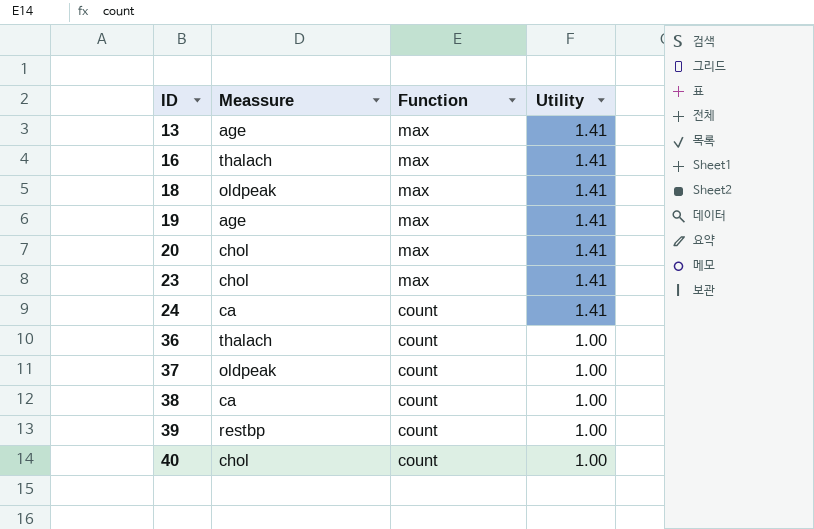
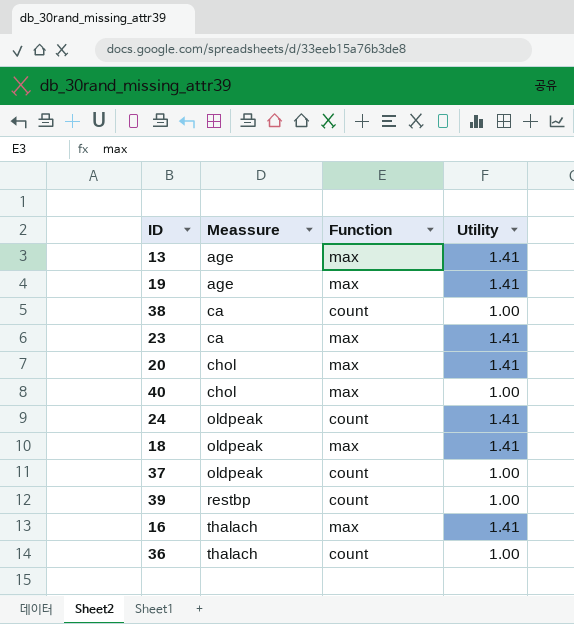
row order: ID ascending -> Meassure ascending
23 | Meassure: chol -> ca
40 | Function: count -> max
24 | Meassure: ca -> oldpeak

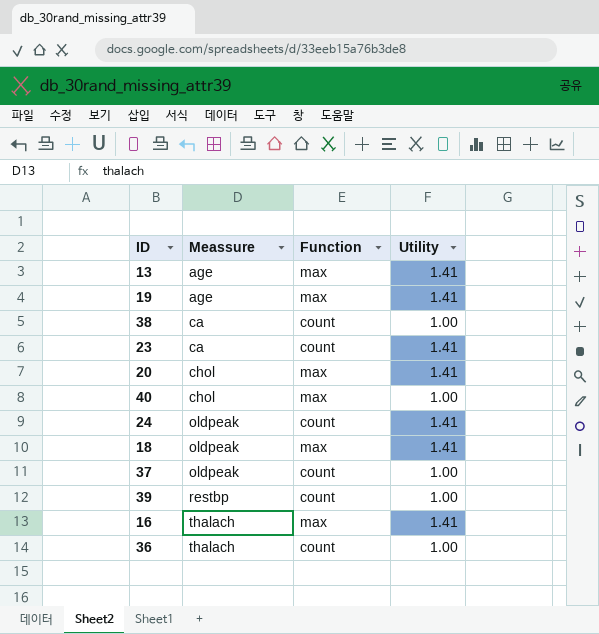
23 | Function: max -> count

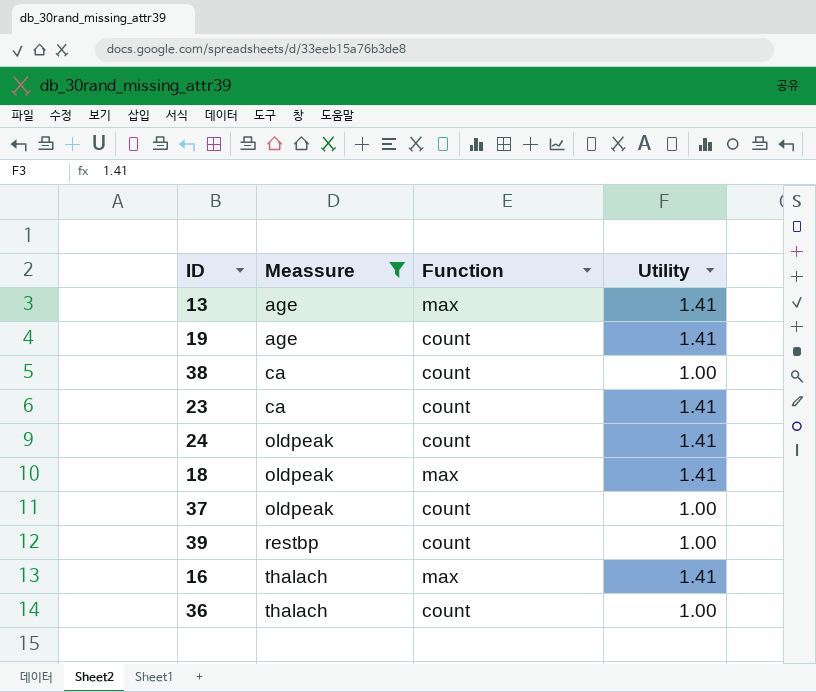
filter: none -> Meassure != chol
19 | Function: max -> count

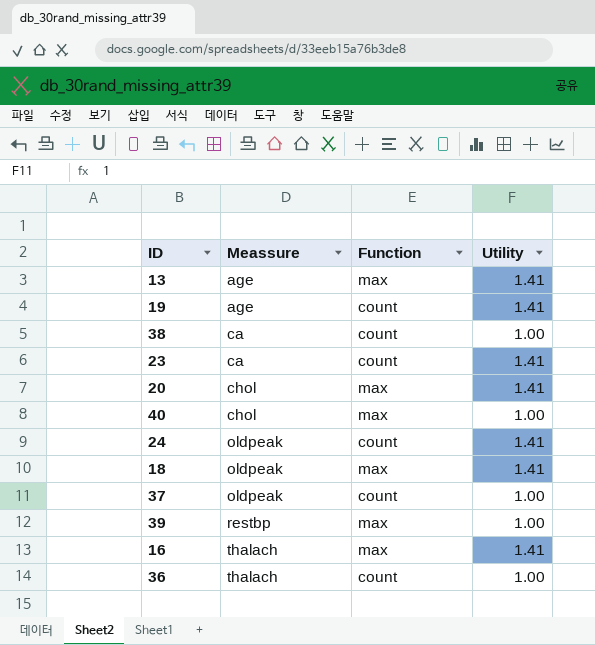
filter: Meassure != chol -> none
39 | Function: count -> max

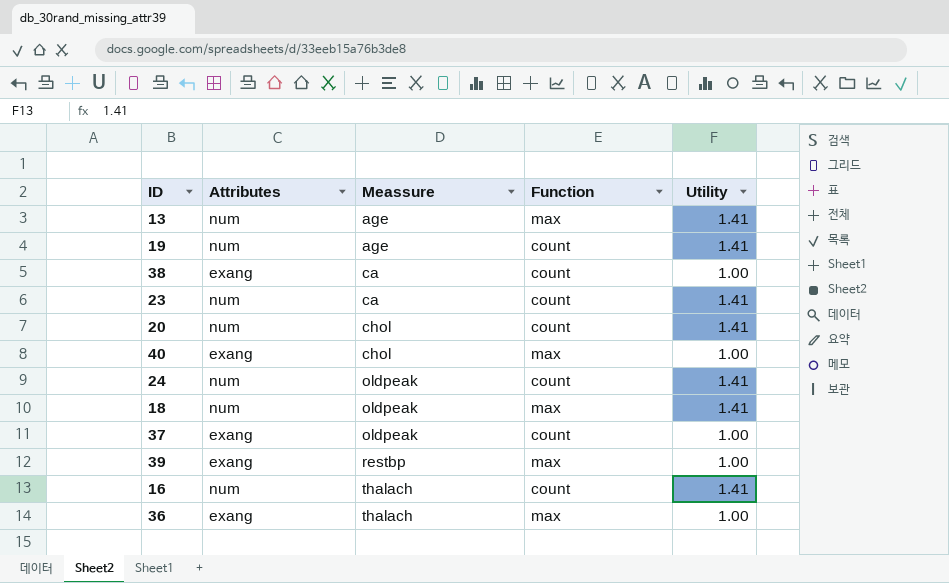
column Attributes | position: none -> 2
20 | Function: max -> count
16 | Function: max -> count
36 | Function: count -> max

